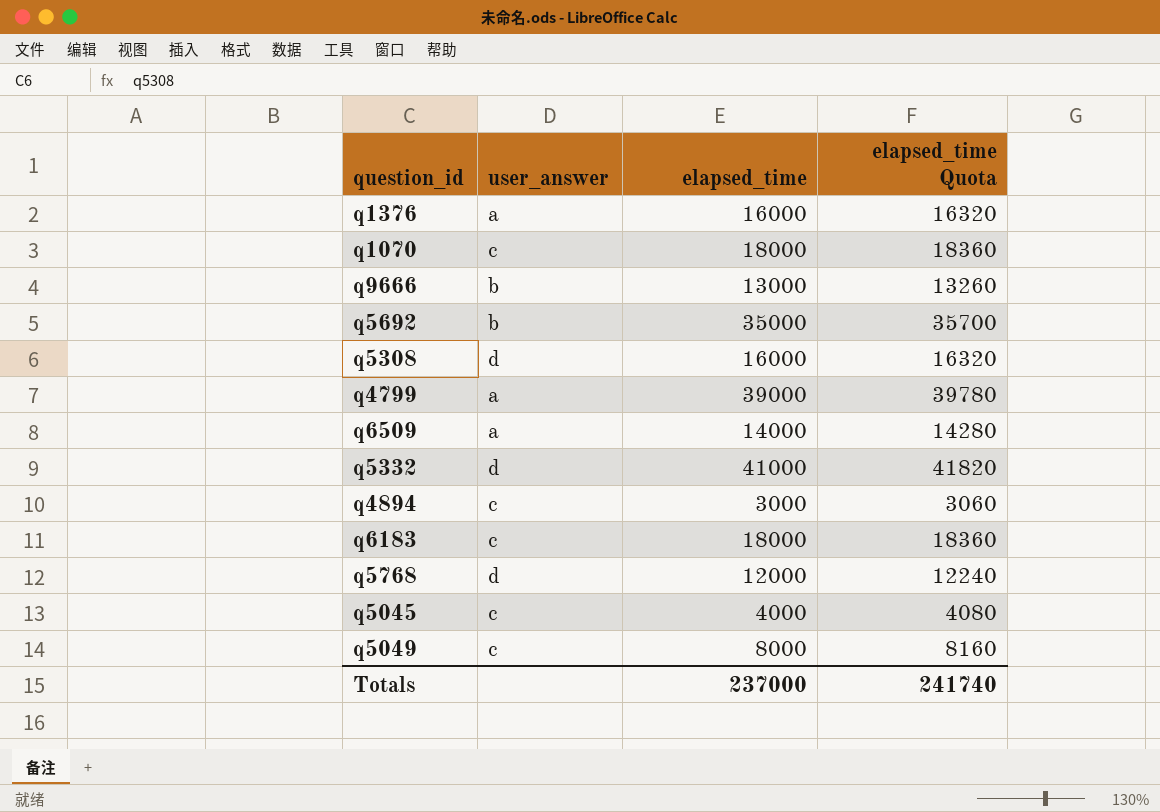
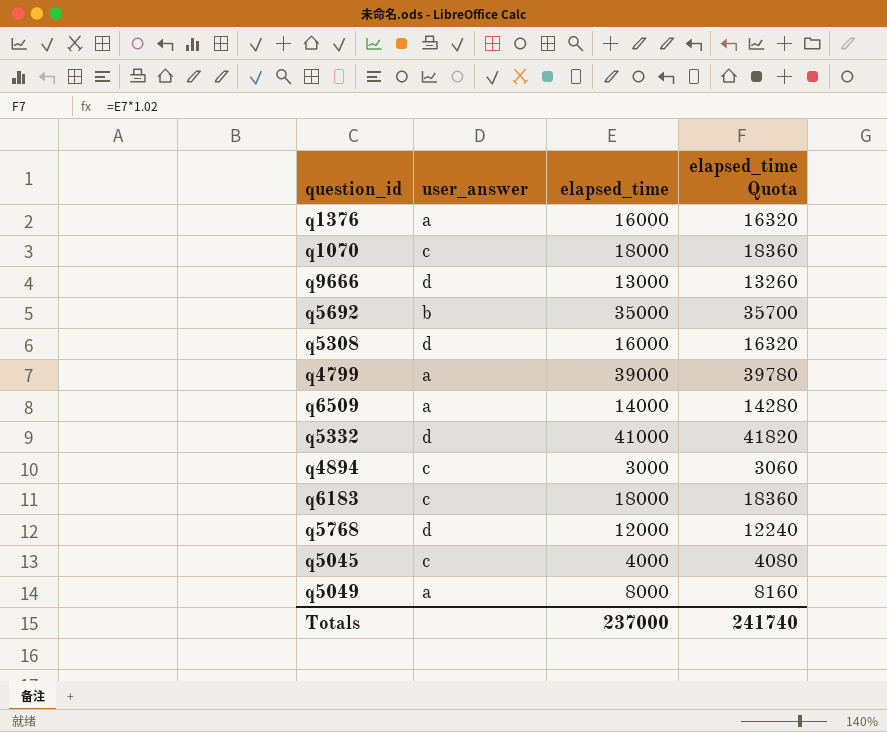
q9666 | user_answer: b -> d
q5049 | user_answer: c -> a

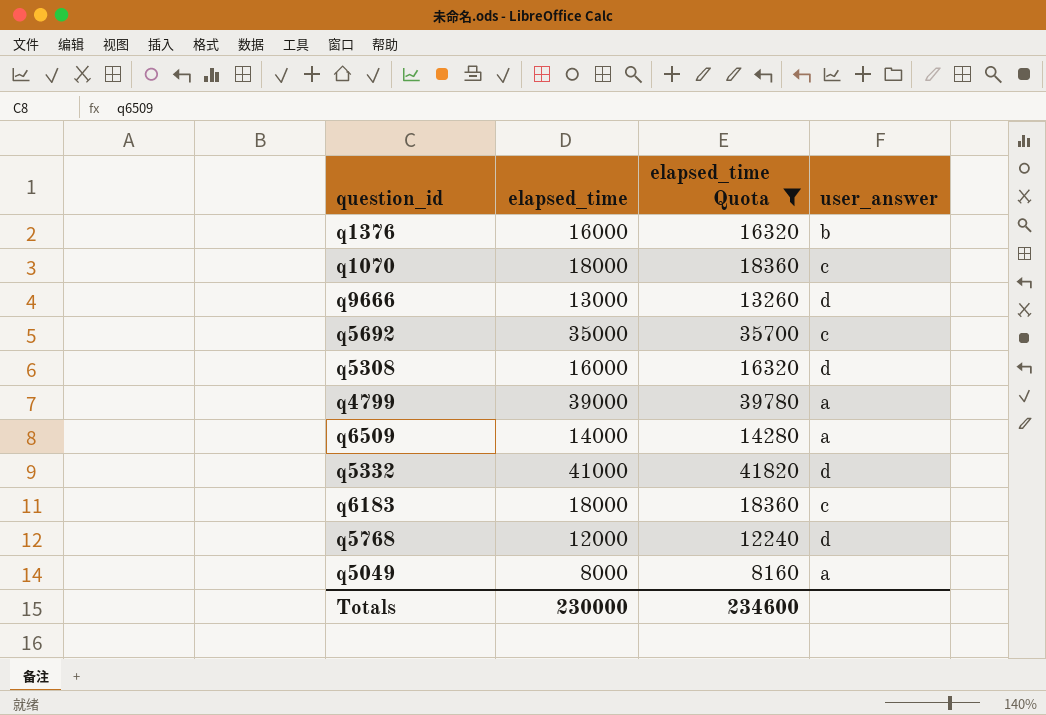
filter: none -> elapsed_time Quota >= 8160
column user_answer | position: 2 -> 4
q1376 | user_answer: a -> b
q5692 | user_answer: b -> c
Totals | elapsed_time: 237000 -> 230000
Totals | elapsed_time Quota: 241740 -> 234600

